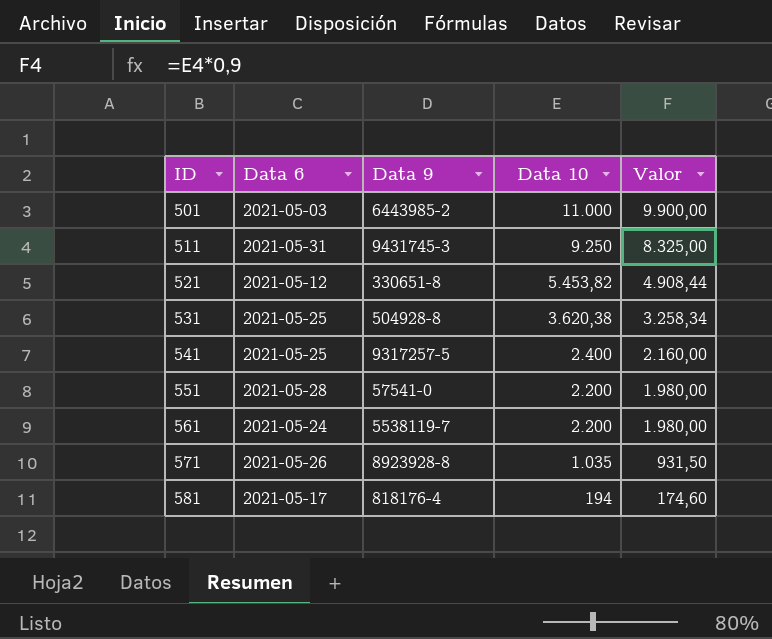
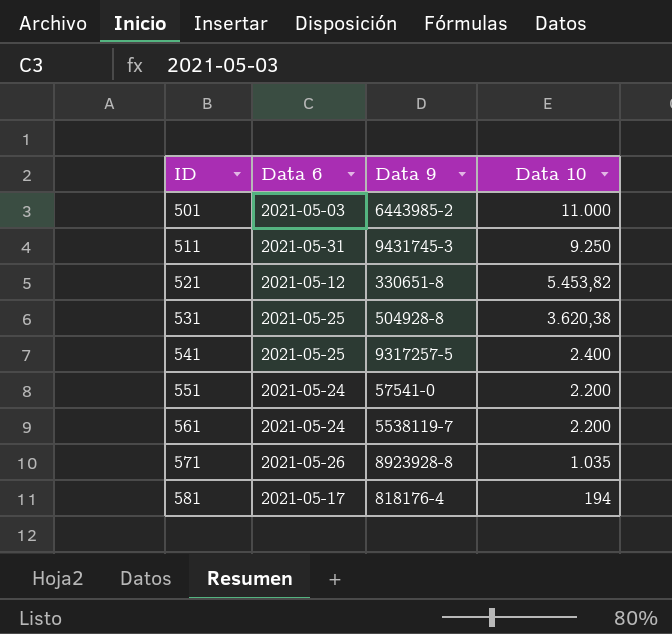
column Valor | formula: [Data 10] * 0,9 -> none
551 | Data 6: 2021-05-28 -> 2021-05-24

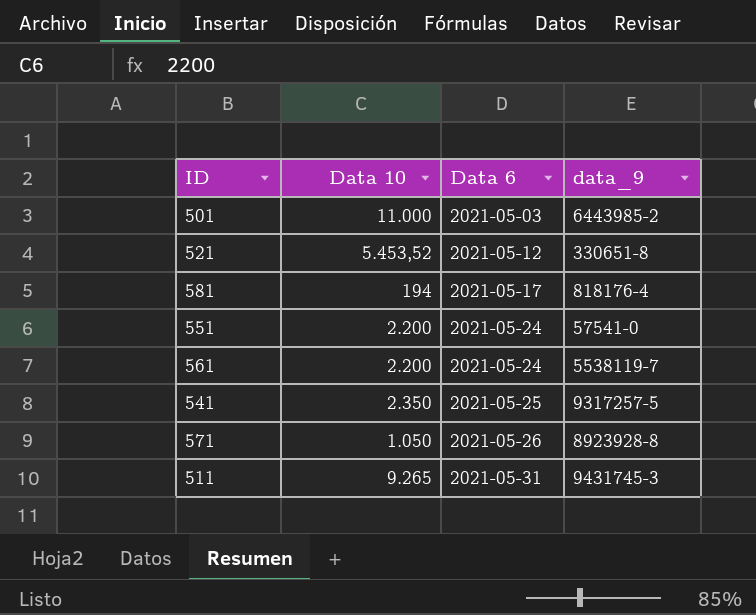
row order: ID ascending -> Data 6 ascending
column Data 10 | position: 4 -> 2
column name: Data 9 -> data_9
row 531: 2021-05-25 | 504928-8 | 3.620,38 -> none
521 | Data 10: 5.453,82 -> 5.453,52
541 | Data 10: 2.400 -> 2.350
571 | Data 10: 1.035 -> 1.050
511 | Data 10: 9.250 -> 9.265

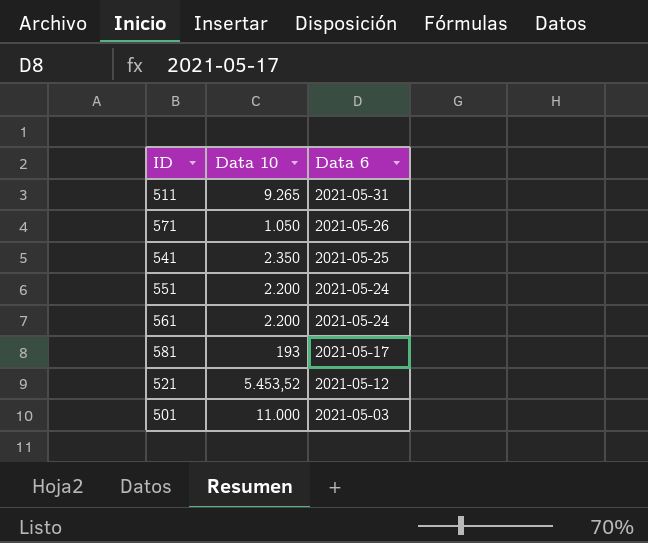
row order: Data 6 ascending -> Data 6 descending
column data_9 | position: 4 -> none
581 | Data 10: 194 -> 193

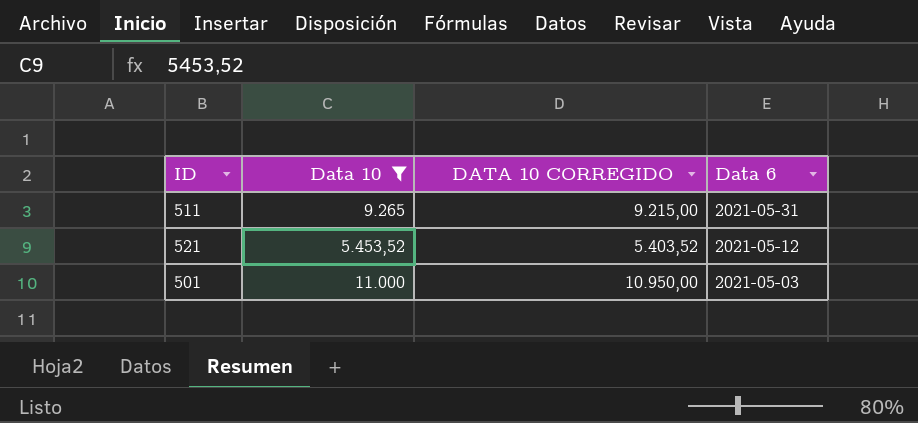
filter: none -> Data 10 >= 5.453,52
column DATA 10 CORREGIDO | formula: none -> [Data 10] - 50

